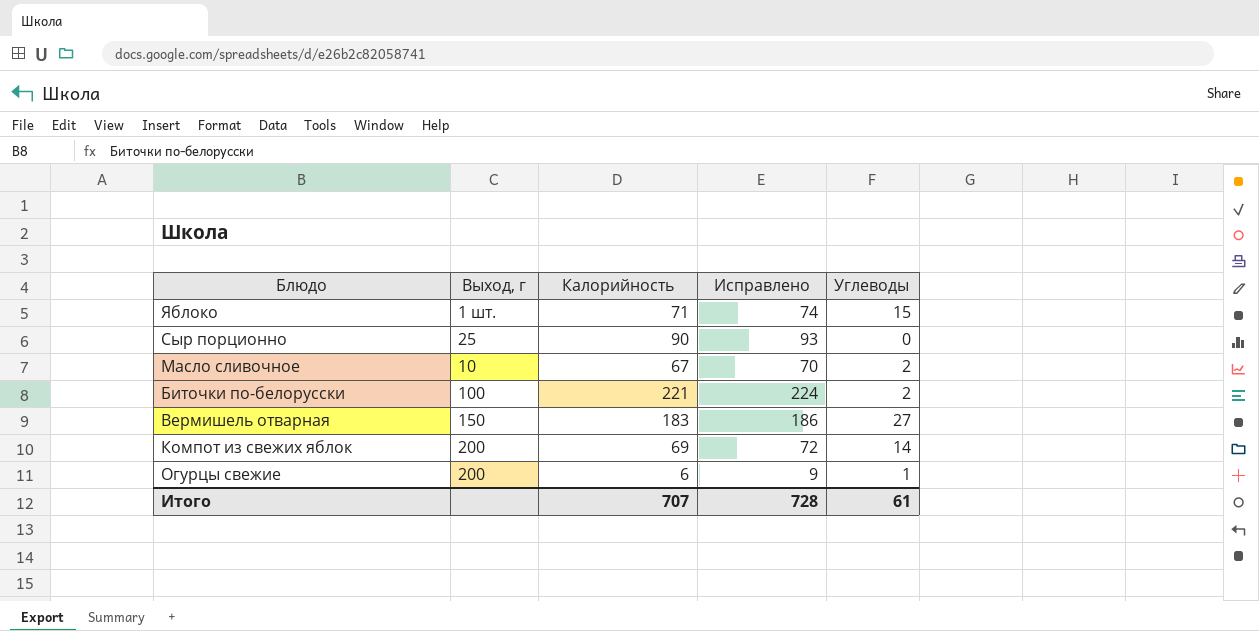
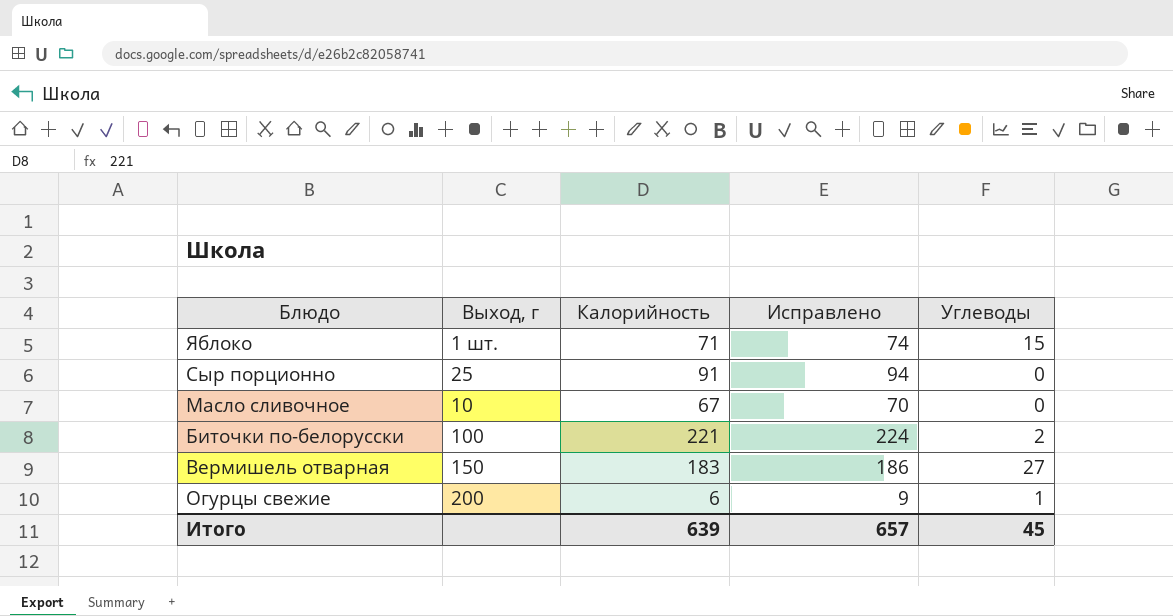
row Компот из свежих яблок: 200 | 69 | 72 | 14 -> none
Сыр порционно | Калорийность: 90 -> 91
Сыр порционно | Исправлено: 93 -> 94
Масло сливочное | Углеводы: 2 -> 0
Итого | Калорийность: 707 -> 639
Итого | Исправлено: 728 -> 657
Итого | Углеводы: 61 -> 45

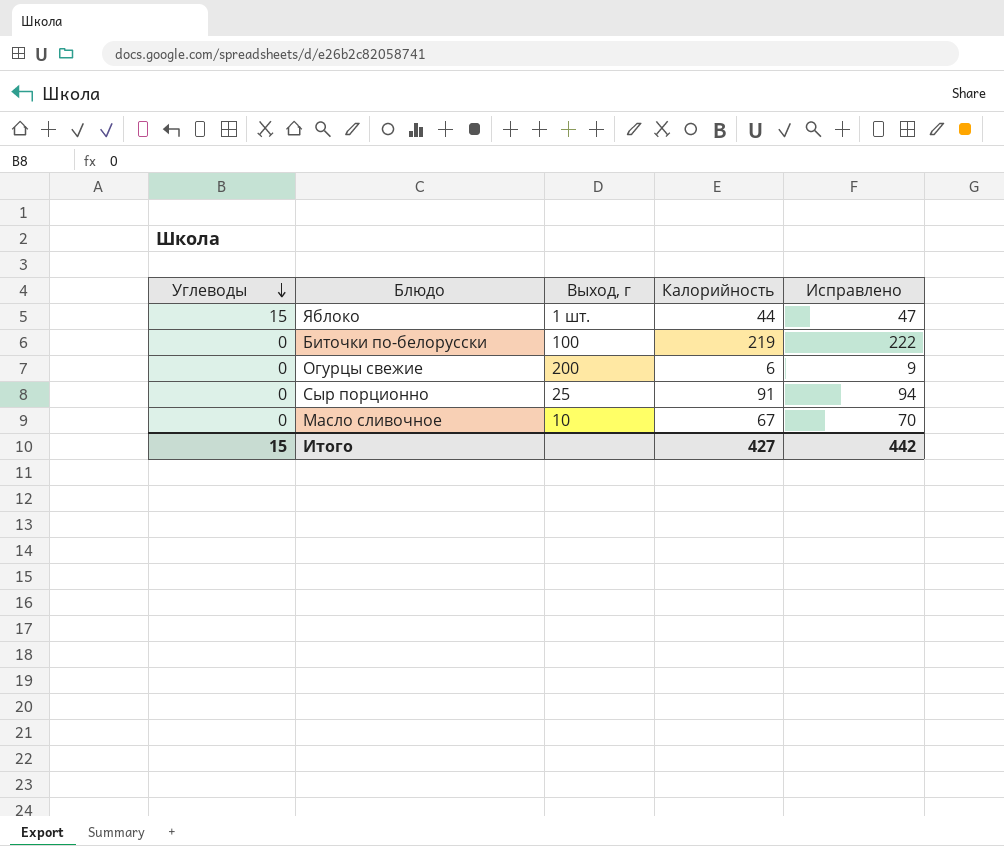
row order: none -> Углеводы descending
column Углеводы | position: 5 -> 1
row Вермишель отварная: 150 | 183 | 186 | 27 -> none
Яблоко | Калорийность: 71 -> 44
Яблоко | Исправлено: 74 -> 47
Биточки по-белорусски | Углеводы: 2 -> 0
Биточки по-белорусски | Калорийность: 221 -> 219
Биточки по-белорусски | Исправлено: 224 -> 222
Огурцы свежие | Углеводы: 1 -> 0
Итого | Углеводы: 45 -> 15
Итого | Калорийность: 639 -> 427
Итого | Исправлено: 657 -> 442

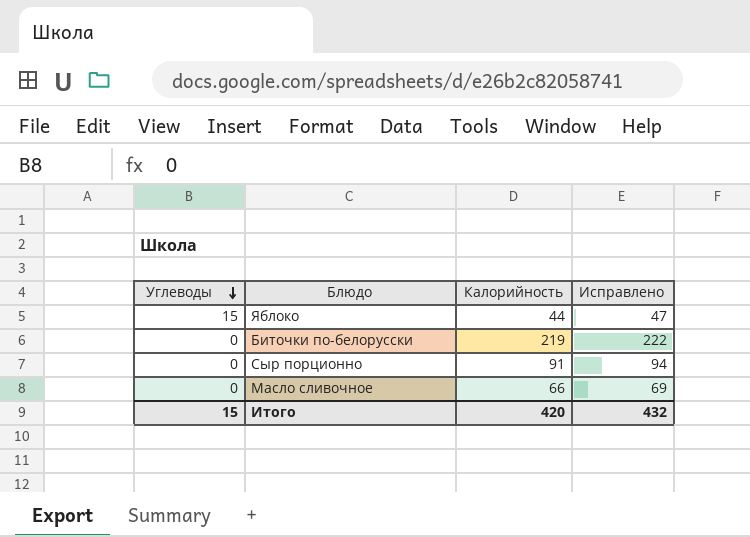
column Выход, г | position: 3 -> none
row Огурцы свежие: 0 | 200 | 6 | 9 -> none
Масло сливочное | Калорийность: 67 -> 66
Масло сливочное | Исправлено: 70 -> 69
Итого | Калорийность: 427 -> 420
Итого | Исправлено: 442 -> 432

